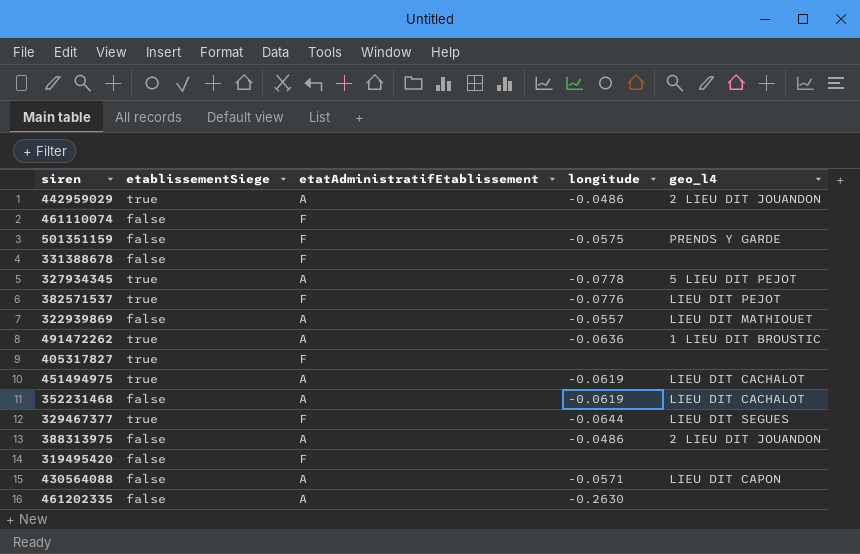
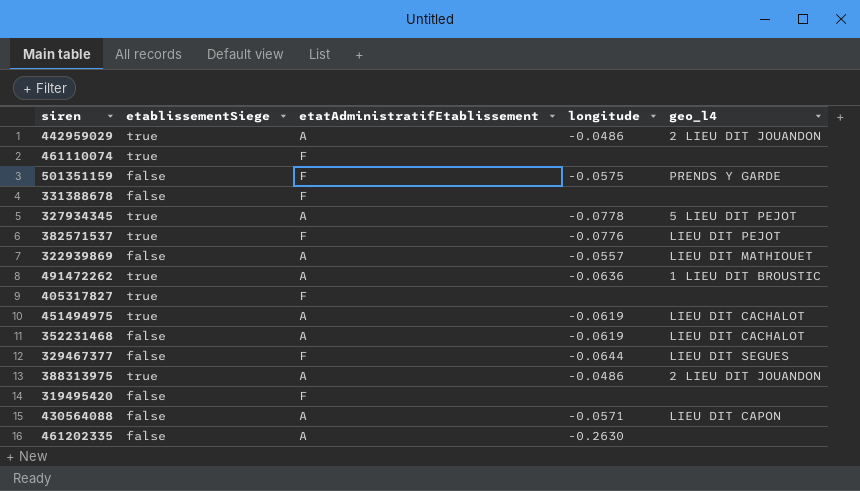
461110074 | etablissementSiege: false -> true
329467377 | etablissementSiege: true -> false
388313975 | etablissementSiege: false -> true

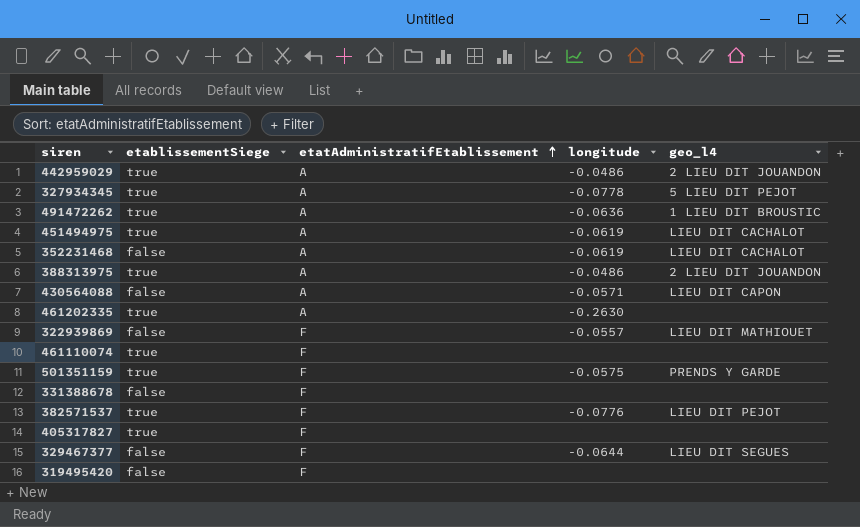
row order: none -> etatAdministratifEtablissement ascending
461202335 | etablissementSiege: false -> true
322939869 | etatAdministratifEtablissement: A -> F
501351159 | etablissementSiege: false -> true

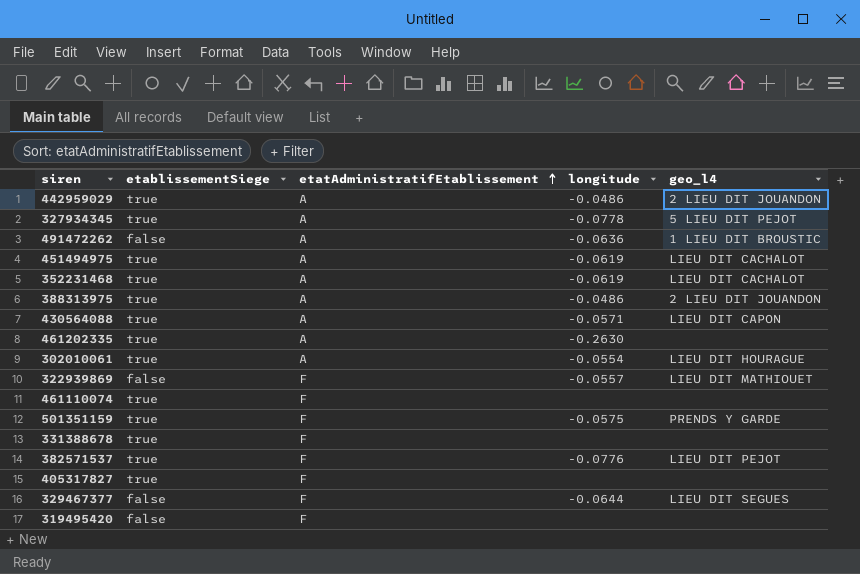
491472262 | etablissementSiege: true -> false
352231468 | etablissementSiege: false -> true
430564088 | etablissementSiege: false -> true
row 302010061: none -> true | A | -0.0554 | LIEU DIT HOURAGUE
331388678 | etablissementSiege: false -> true

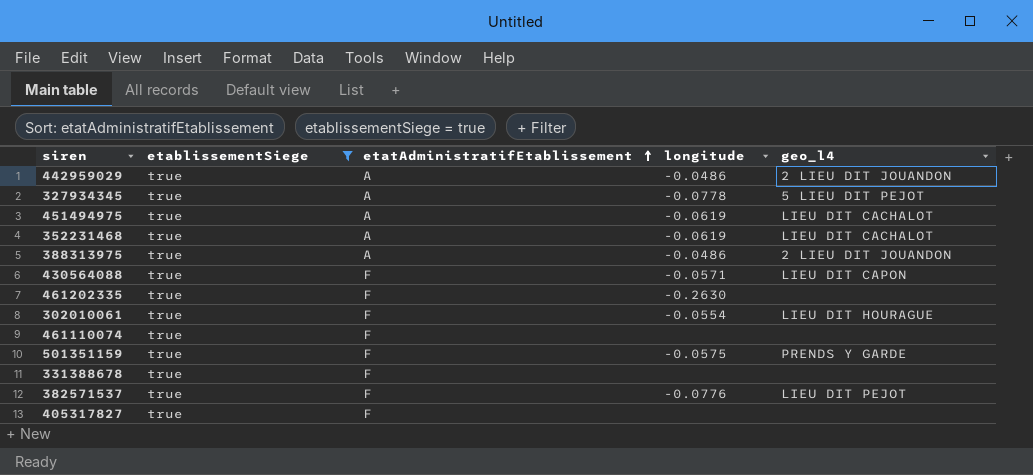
filter: none -> etablissementSiege = true
430564088 | etatAdministratifEtablissement: A -> F
461202335 | etatAdministratifEtablissement: A -> F
302010061 | etatAdministratifEtablissement: A -> F

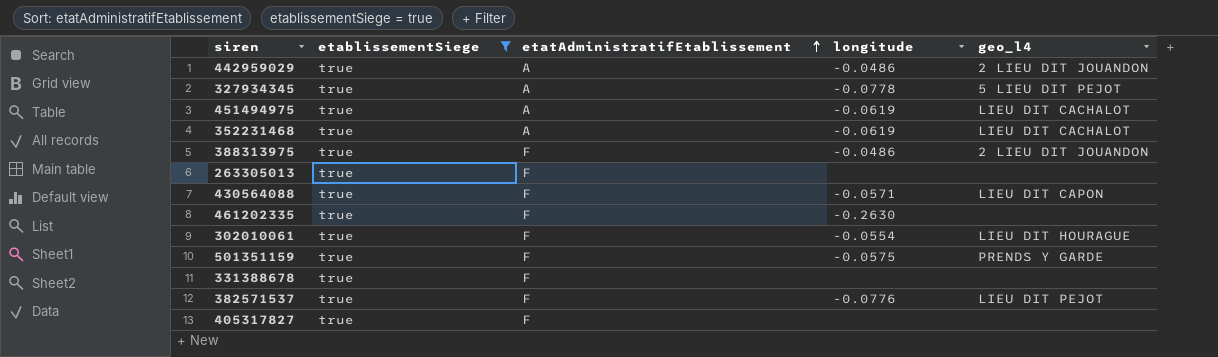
row 461110074: true | F | none | none -> none
388313975 | etatAdministratifEtablissement: A -> F
row 263305013: none -> true | F | none | none

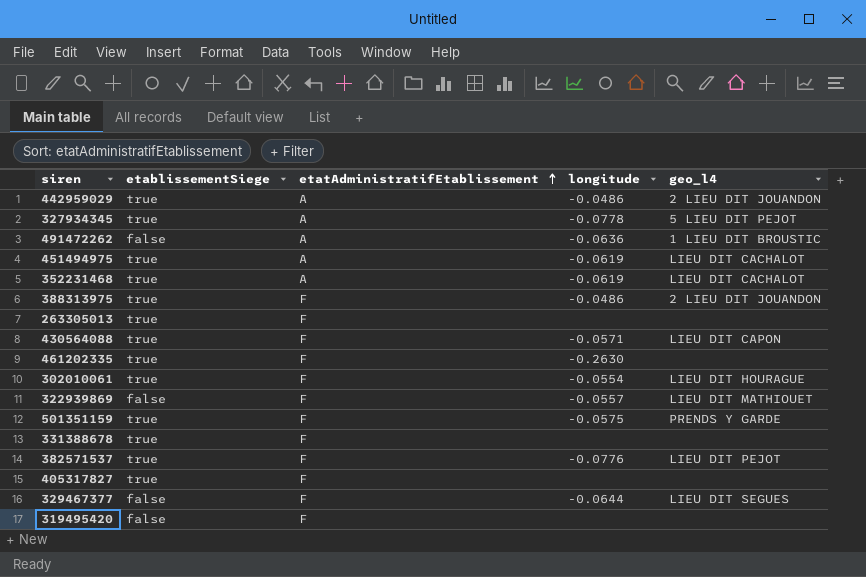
filter: etablissementSiege = true -> none

